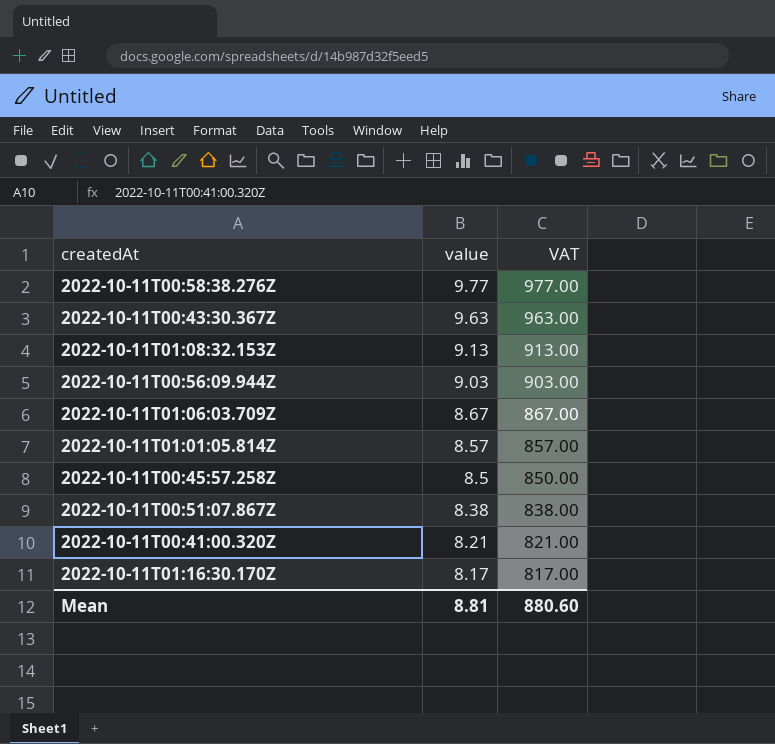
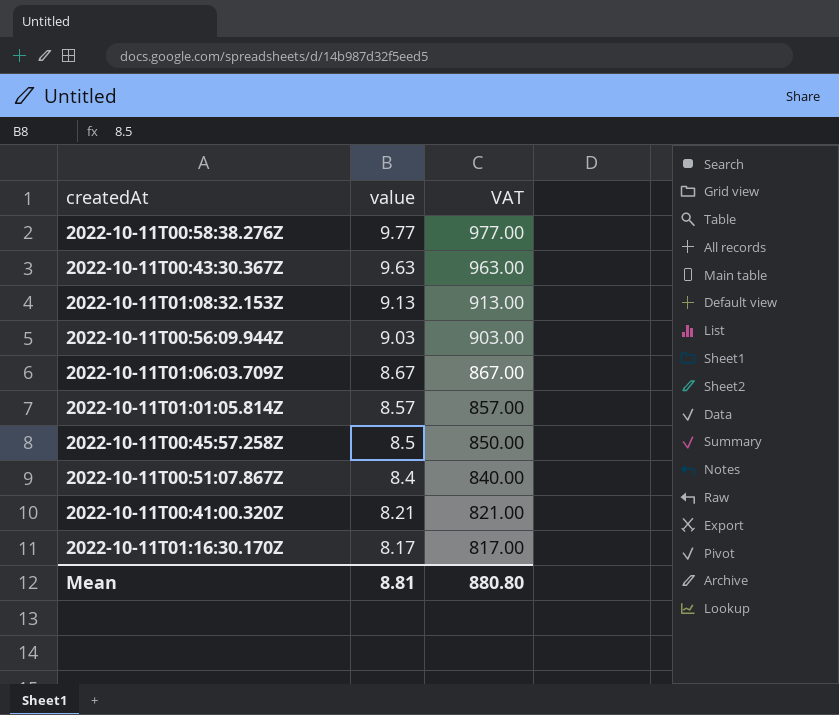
2022-10-11T00:51:07.867Z | value: 8.38 -> 8.4
2022-10-11T00:51:07.867Z | VAT: 838.00 -> 840.00
Mean | VAT: 880.60 -> 880.80

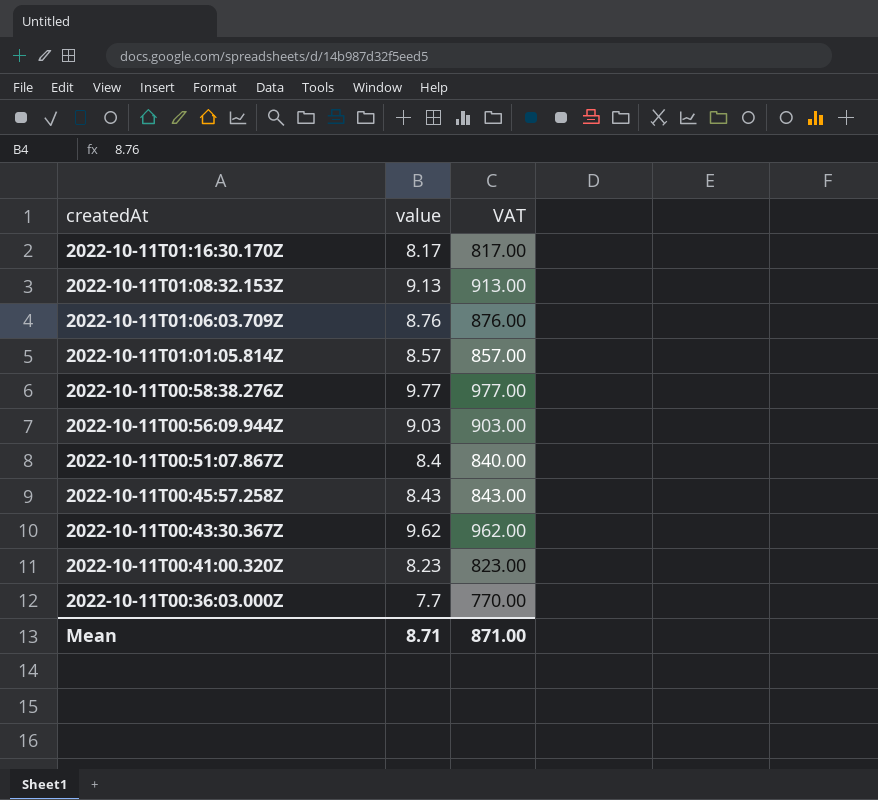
row order: value descending -> createdAt descending
2022-10-11T01:06:03.709Z | value: 8.67 -> 8.76
2022-10-11T01:06:03.709Z | VAT: 867.00 -> 876.00
2022-10-11T00:45:57.258Z | value: 8.5 -> 8.43
2022-10-11T00:45:57.258Z | VAT: 850.00 -> 843.00
2022-10-11T00:43:30.367Z | value: 9.63 -> 9.62
2022-10-11T00:43:30.367Z | VAT: 963.00 -> 962.00
2022-10-11T00:41:00.320Z | value: 8.21 -> 8.23
2022-10-11T00:41:00.320Z | VAT: 821.00 -> 823.00
row 2022-10-11T00:36:03.000Z: none -> 7.7 | 770.00
Mean | value: 8.81 -> 8.71
Mean | VAT: 880.80 -> 871.00

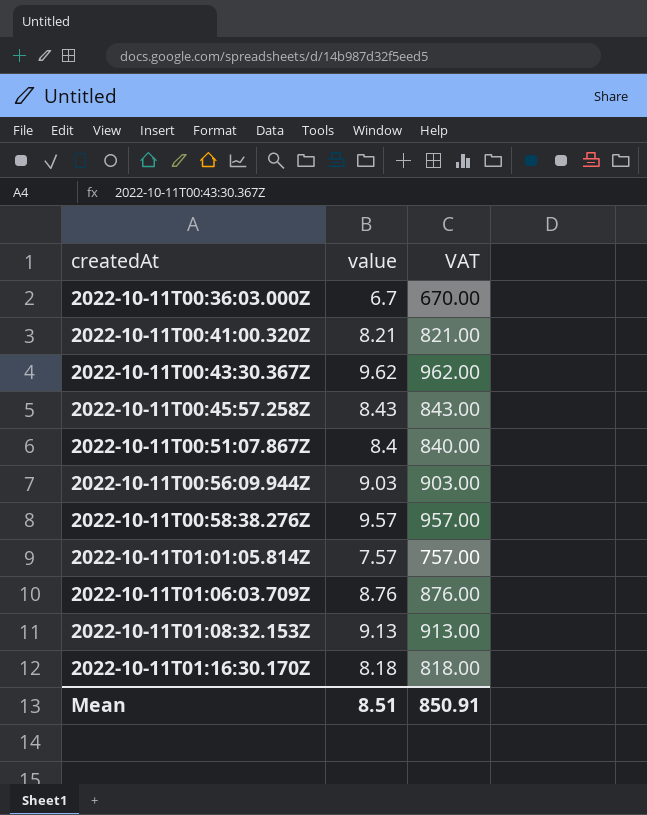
row order: createdAt descending -> createdAt ascending
2022-10-11T00:36:03.000Z | value: 7.7 -> 6.7
2022-10-11T00:36:03.000Z | VAT: 770.00 -> 670.00
2022-10-11T00:41:00.320Z | value: 8.23 -> 8.21
2022-10-11T00:41:00.320Z | VAT: 823.00 -> 821.00
2022-10-11T00:58:38.276Z | value: 9.77 -> 9.57
2022-10-11T00:58:38.276Z | VAT: 977.00 -> 957.00
2022-10-11T01:01:05.814Z | value: 8.57 -> 7.57
2022-10-11T01:01:05.814Z | VAT: 857.00 -> 757.00
2022-10-11T01:16:30.170Z | value: 8.17 -> 8.18
2022-10-11T01:16:30.170Z | VAT: 817.00 -> 818.00
Mean | value: 8.71 -> 8.51
Mean | VAT: 871.00 -> 850.91

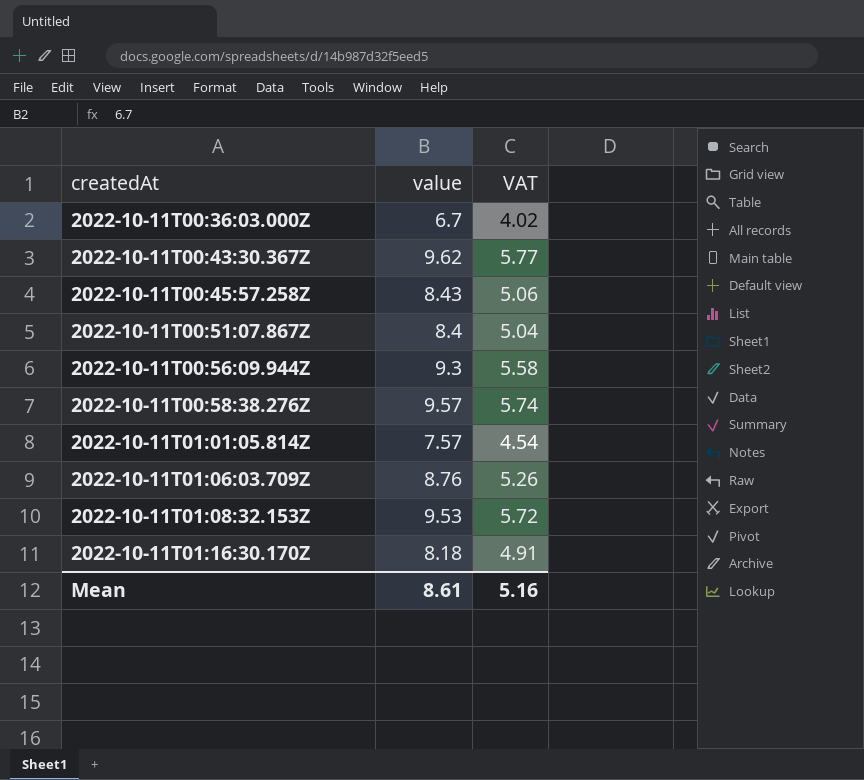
column VAT | formula: [value] * 100 -> [value] * 0.6
row 2022-10-11T00:41:00.320Z: 8.21 | 821.00 -> none
2022-10-11T00:56:09.944Z | value: 9.03 -> 9.3
2022-10-11T01:08:32.153Z | value: 9.13 -> 9.53
Mean | value: 8.51 -> 8.61
Mean | VAT: 850.91 -> 5.16

